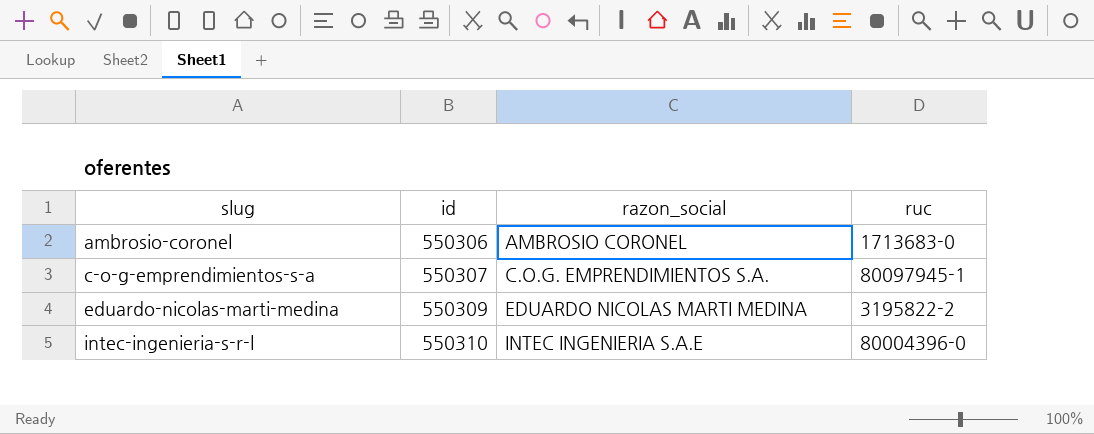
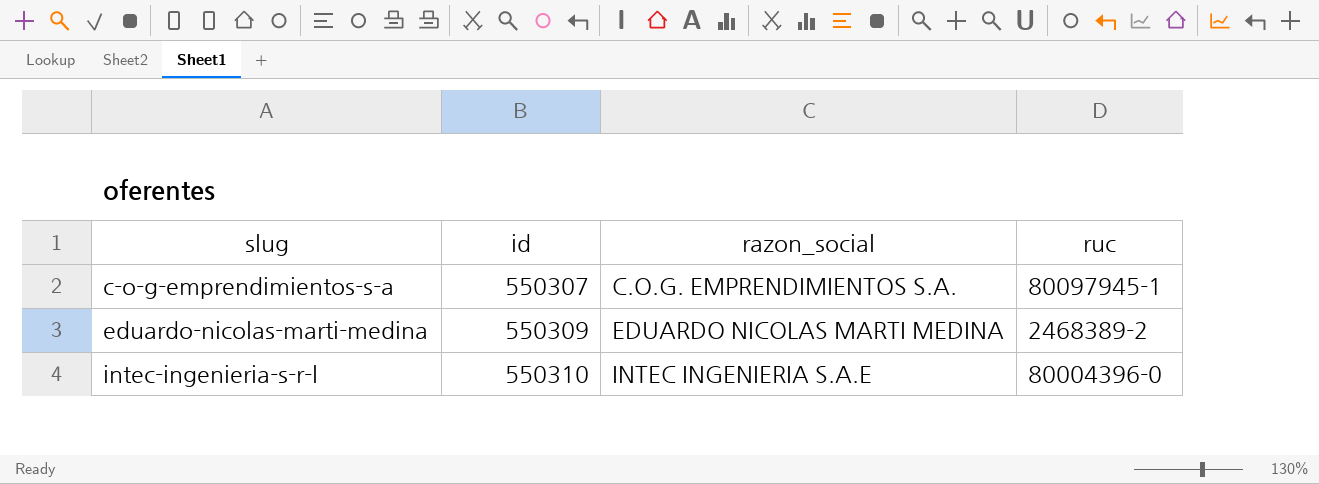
row ambrosio-coronel: 550306 | AMBROSIO CORONEL | 1713683-0 -> none
eduardo-nicolas-marti-medina | ruc: 3195822-2 -> 2468389-2

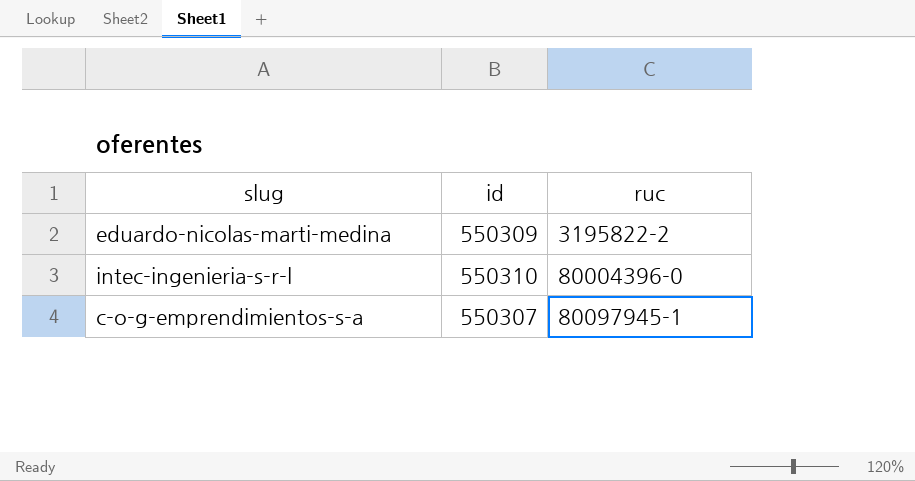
row order: slug ascending -> ruc ascending
column razon_social | position: 3 -> none
eduardo-nicolas-marti-medina | ruc: 2468389-2 -> 3195822-2

